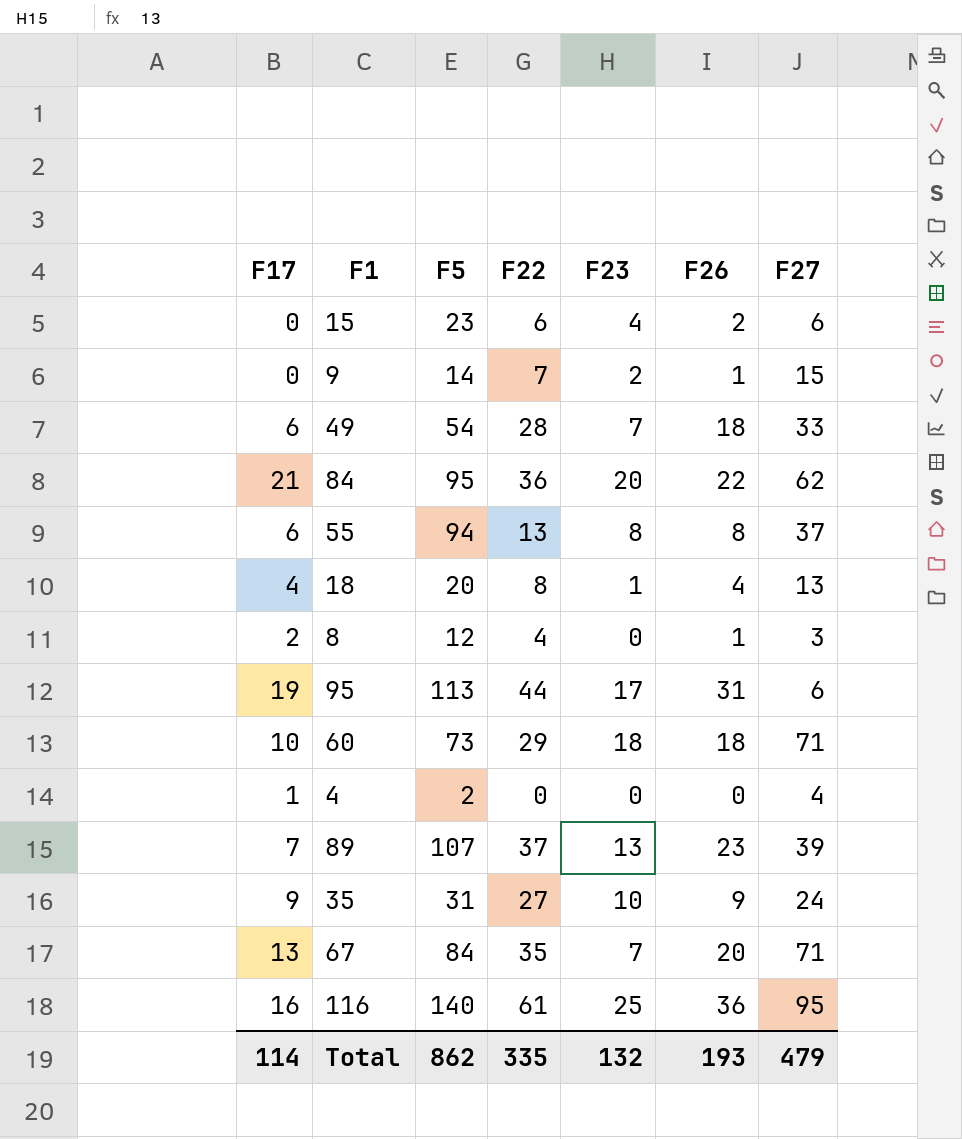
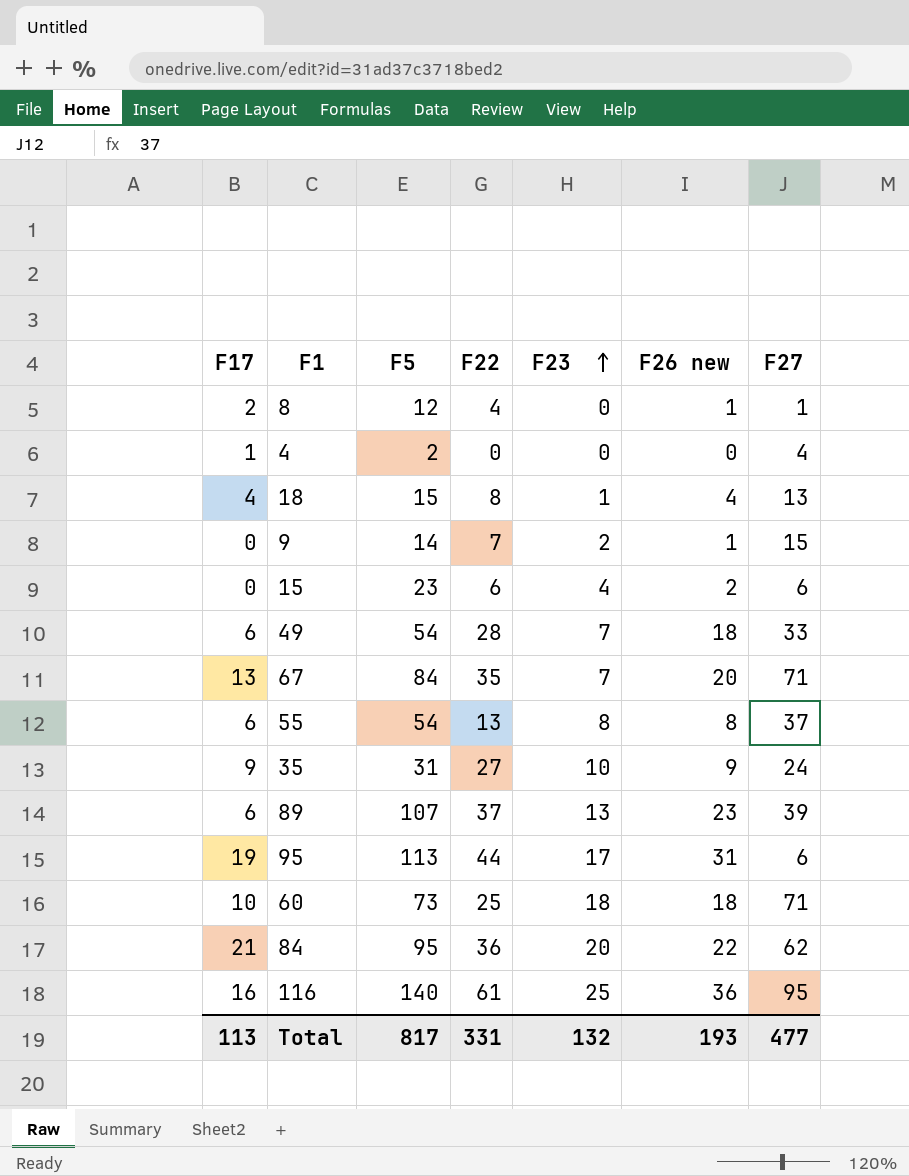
row order: none -> F23 ascending
column name: F26 -> F26 new
8 | F27: 3 -> 1
18 | F5: 20 -> 15
55 | F5: 94 -> 54
89 | F17: 7 -> 6
60 | F22: 29 -> 25
Total | F17: 114 -> 113
Total | F5: 862 -> 817
Total | F22: 335 -> 331
Total | F27: 479 -> 477

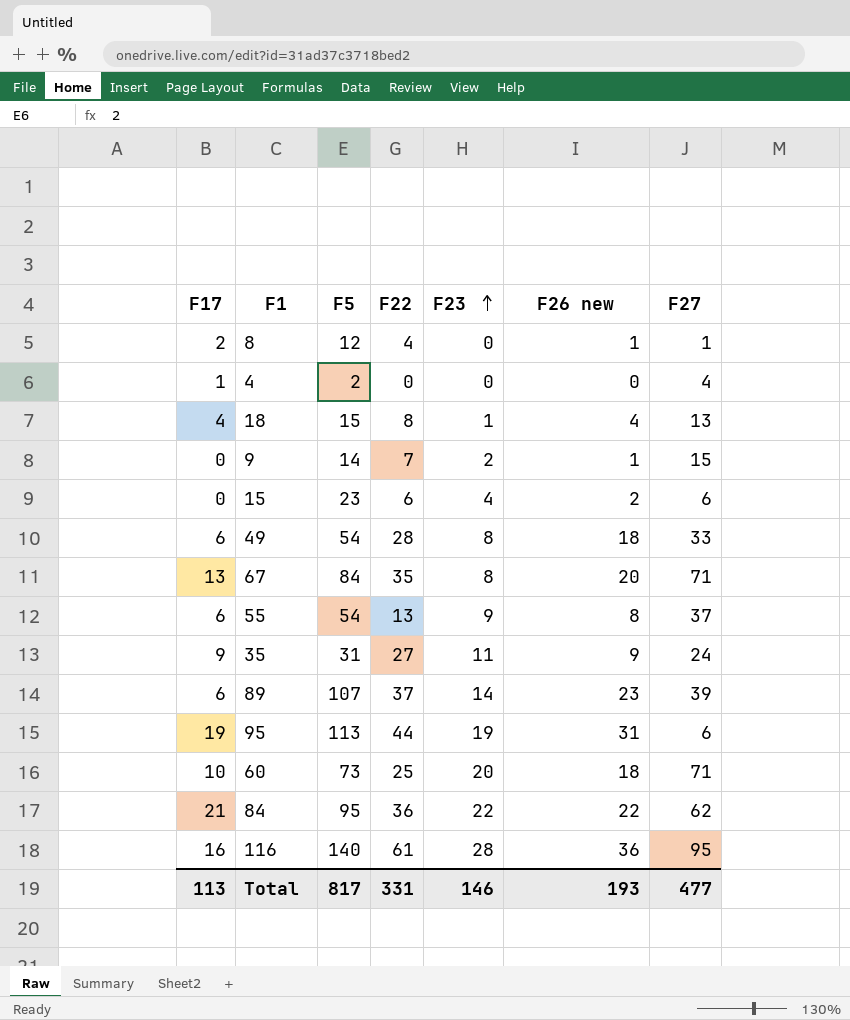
49 | F23: 7 -> 8
67 | F23: 7 -> 8
55 | F23: 8 -> 9
35 | F23: 10 -> 11
89 | F23: 13 -> 14
95 | F23: 17 -> 19
60 | F23: 18 -> 20
84 | F23: 20 -> 22
116 | F23: 25 -> 28
Total | F23: 132 -> 146

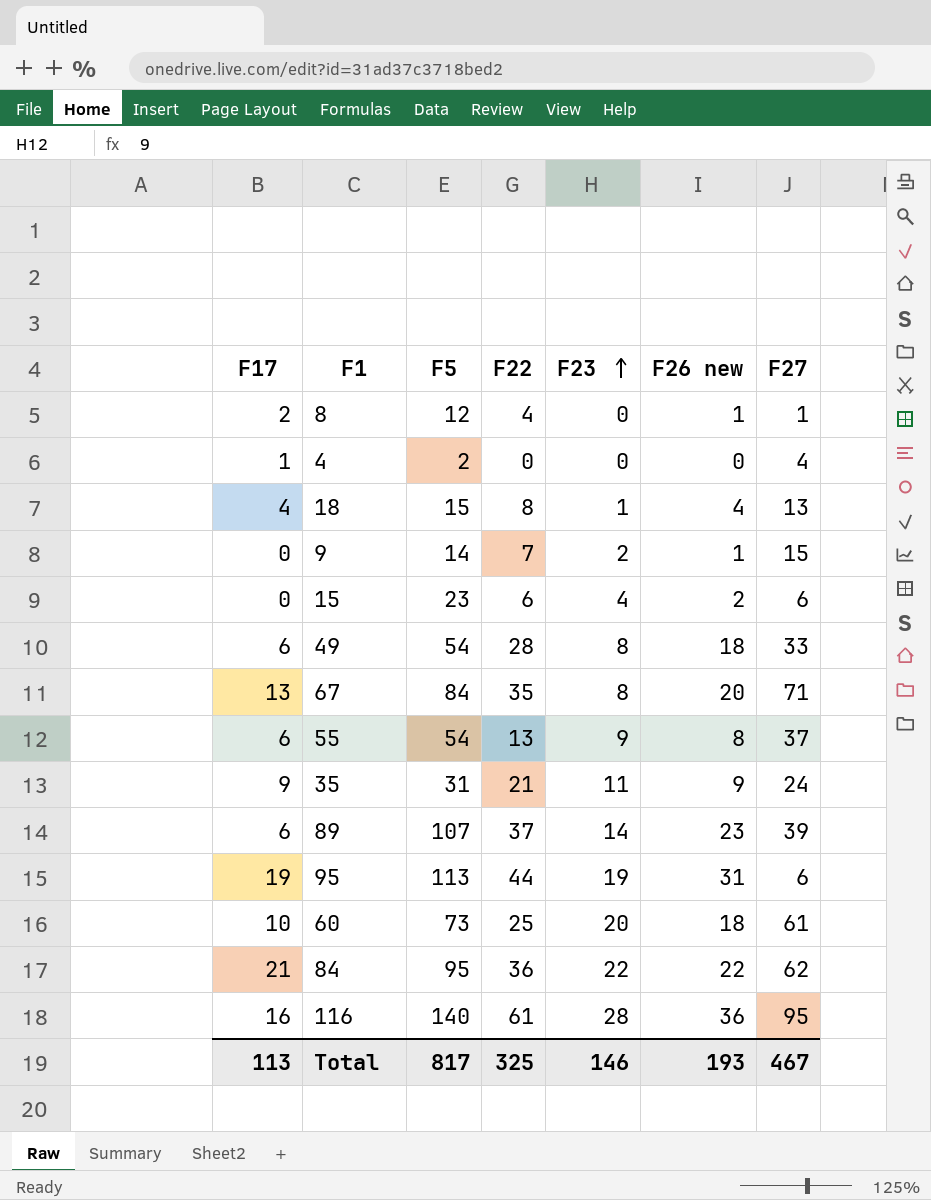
35 | F22: 27 -> 21
60 | F27: 71 -> 61
Total | F22: 331 -> 325
Total | F27: 477 -> 467

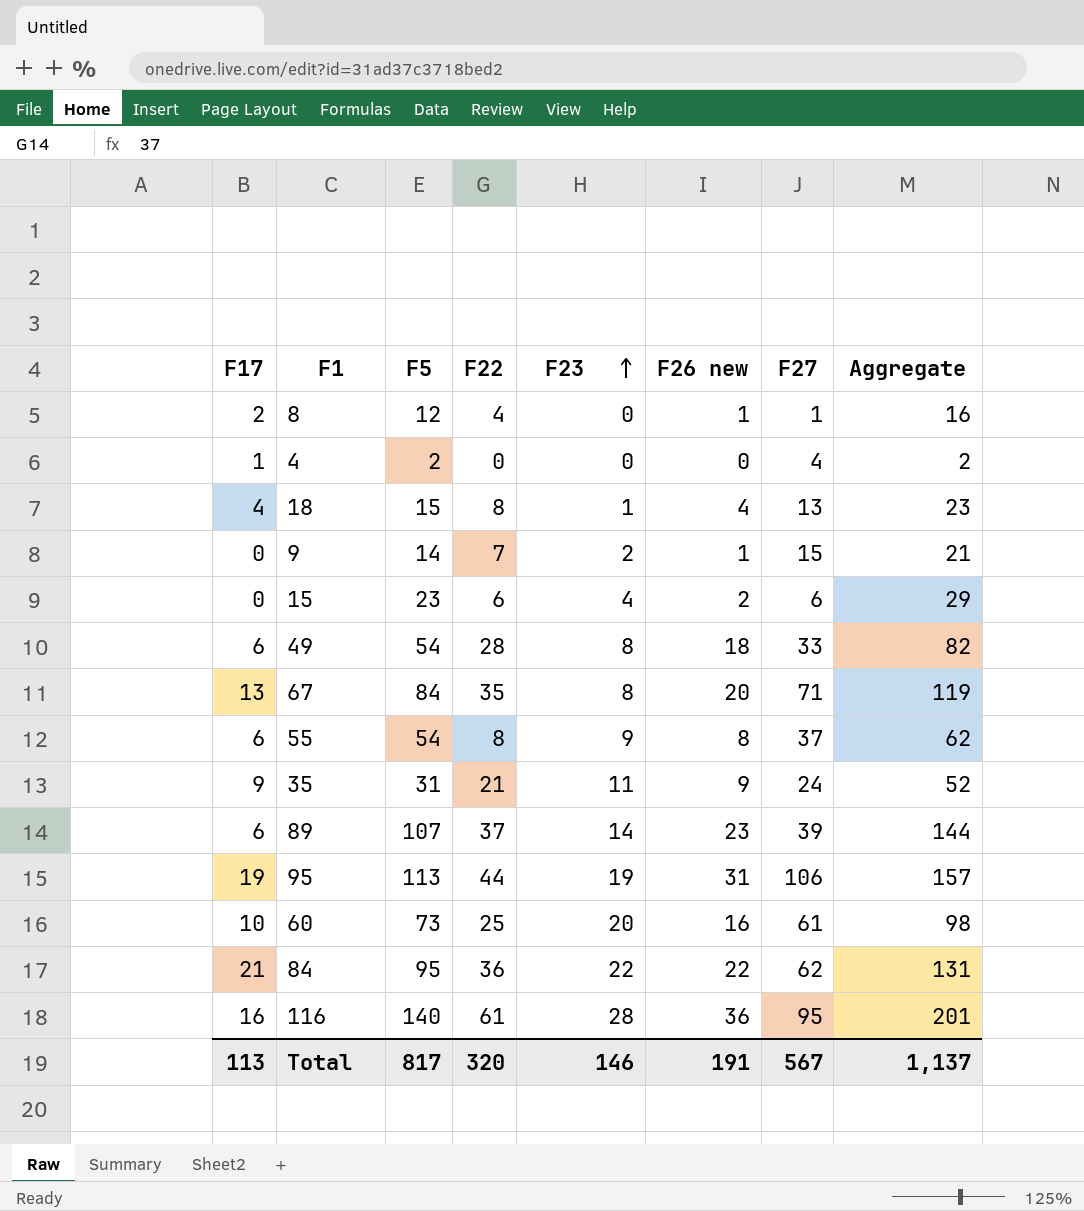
column Aggregate | formula: none -> [F5] + [F22]
55 | F22: 13 -> 8
95 | F27: 6 -> 106
60 | F26 new: 18 -> 16
Total | F22: 325 -> 320
Total | F26 new: 193 -> 191
Total | F27: 467 -> 567

